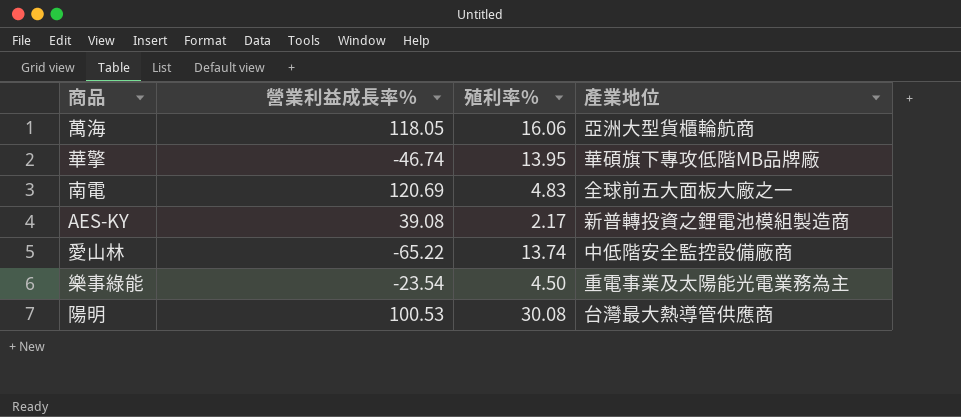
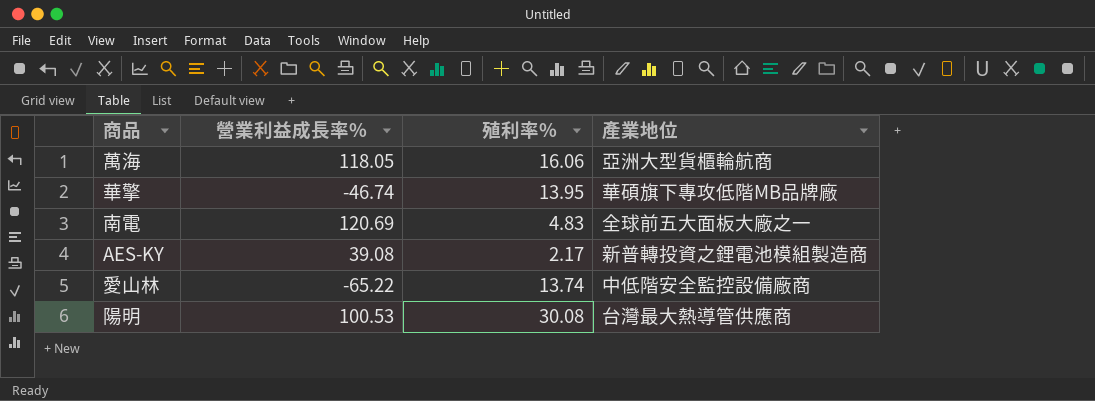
row 樂事綠能: -23.54 | 4.50 | 重電事業及太陽能光電業務為主 -> none

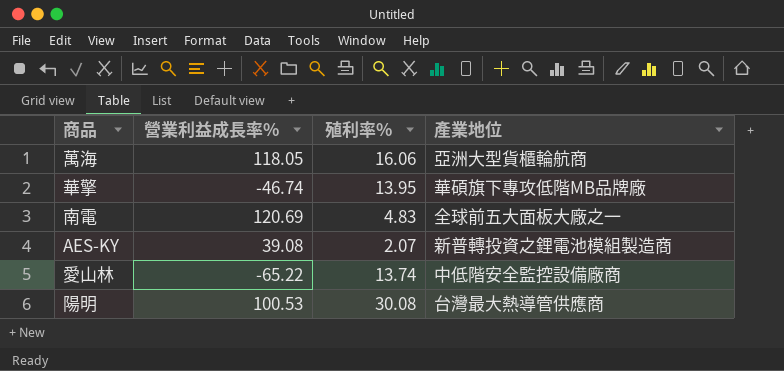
AES-KY | 殖利率%: 2.17 -> 2.07

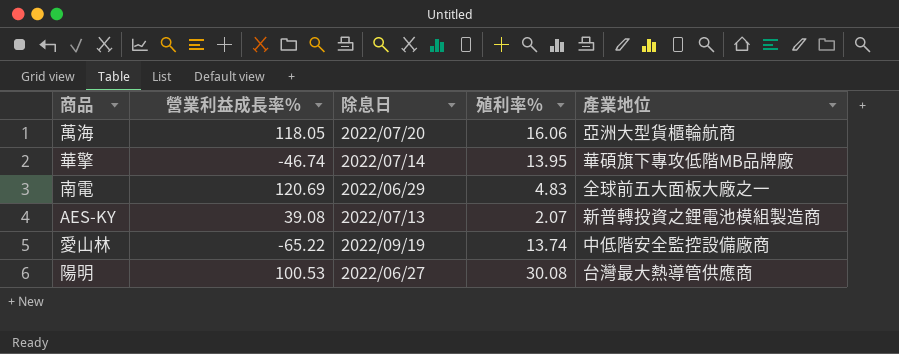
column 除息日 | position: none -> 3

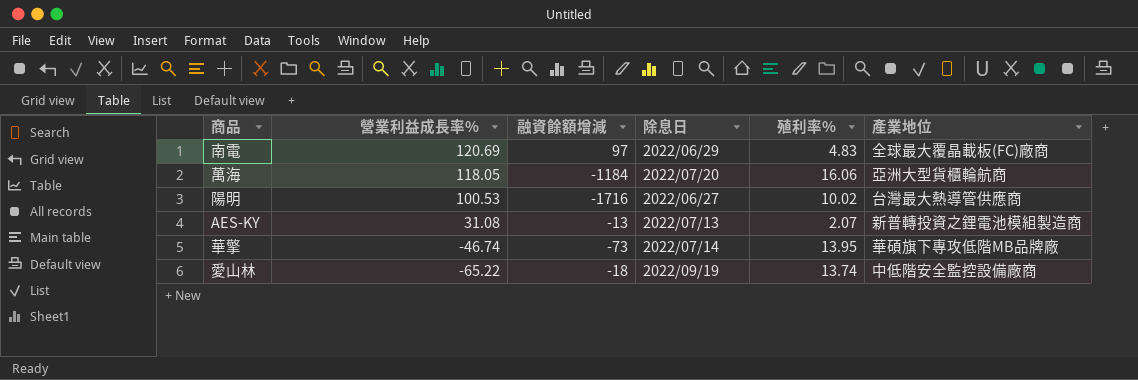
row order: none -> 營業利益成長率% descending
column 融資餘額增減 | position: none -> 3
南電 | 產業地位: 全球前五大面板大廠之一 -> 全球最大覆晶載板(FC)廠商
陽明 | 殖利率%: 30.08 -> 10.02
AES-KY | 營業利益成長率%: 39.08 -> 31.08

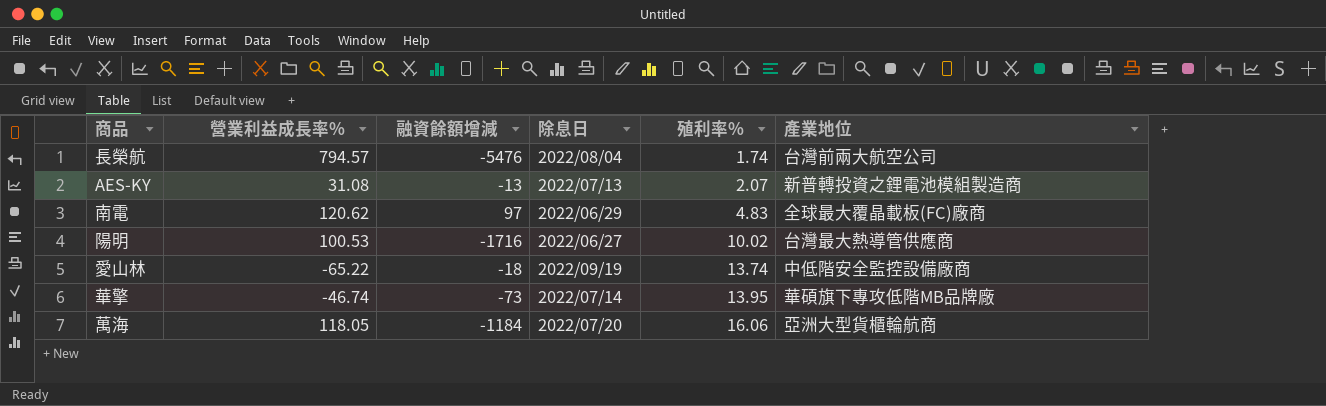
row order: 營業利益成長率% descending -> 殖利率% ascending
row 長榮航: none -> 794.57 | -5476 | 2022/08/04 | 1.74 | 台灣前兩大航空公司
南電 | 營業利益成長率%: 120.69 -> 120.62

